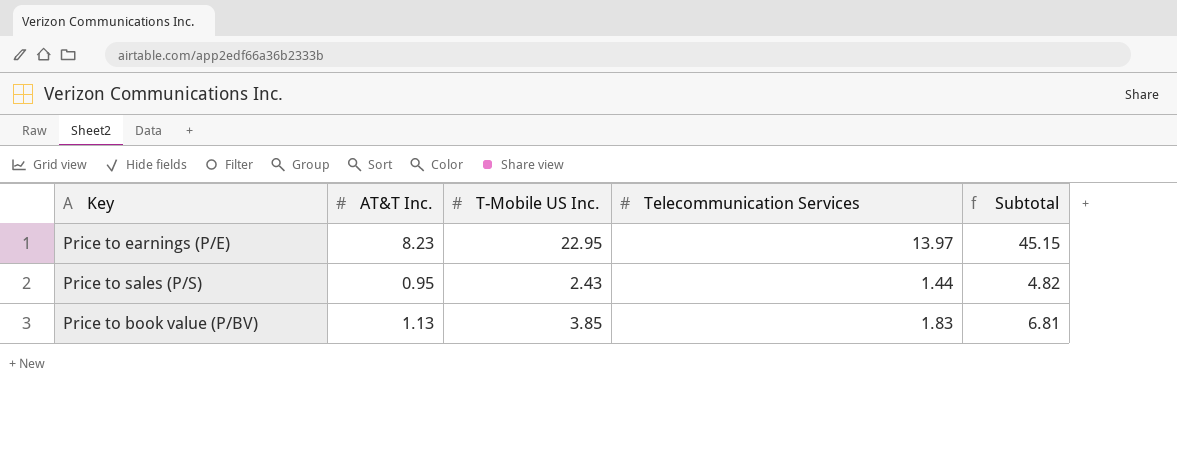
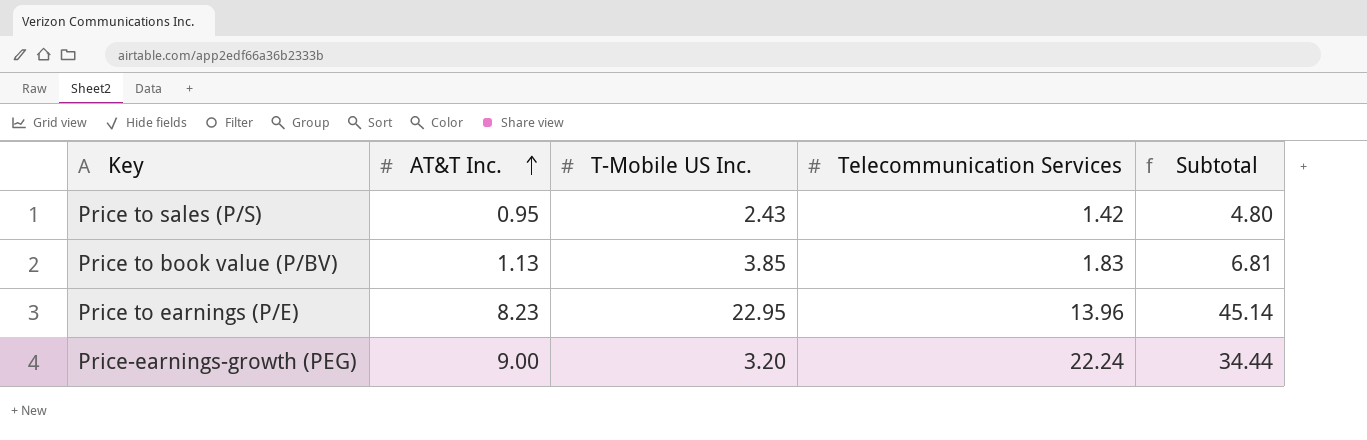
row order: none -> AT&T Inc. ascending
Price to sales (P/S) | Telecommunication Services: 1.44 -> 1.42
Price to sales (P/S) | Subtotal: 4.82 -> 4.80
Price to earnings (P/E) | Telecommunication Services: 13.97 -> 13.96
Price to earnings (P/E) | Subtotal: 45.15 -> 45.14
row Price-earnings-growth (PEG): none -> 9.00 | 3.20 | 22.24 | 34.44

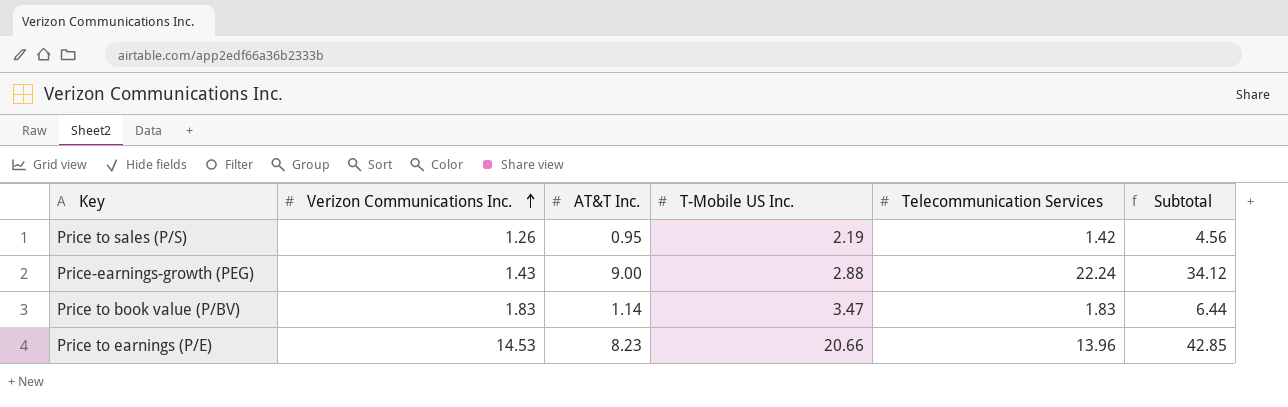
row order: AT&T Inc. ascending -> Verizon Communications Inc. ascending
column Verizon Communications Inc. | position: none -> 2
Price to sales (P/S) | T-Mobile US Inc.: 2.43 -> 2.19
Price to sales (P/S) | Subtotal: 4.80 -> 4.56
Price-earnings-growth (PEG) | T-Mobile US Inc.: 3.20 -> 2.88
Price-earnings-growth (PEG) | Subtotal: 34.44 -> 34.12
Price to book value (P/BV) | AT&T Inc.: 1.13 -> 1.14
Price to book value (P/BV) | T-Mobile US Inc.: 3.85 -> 3.47
Price to book value (P/BV) | Subtotal: 6.81 -> 6.44
Price to earnings (P/E) | T-Mobile US Inc.: 22.95 -> 20.66
Price to earnings (P/E) | Subtotal: 45.14 -> 42.85

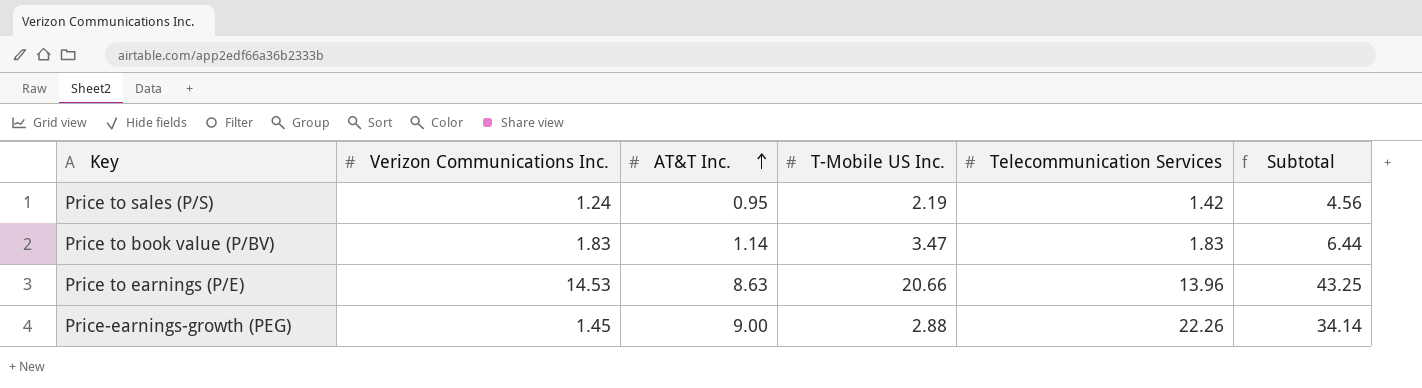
row order: Verizon Communications Inc. ascending -> AT&T Inc. ascending
Price to sales (P/S) | Verizon Communications Inc.: 1.26 -> 1.24
Price to earnings (P/E) | AT&T Inc.: 8.23 -> 8.63
Price to earnings (P/E) | Subtotal: 42.85 -> 43.25
Price-earnings-growth (PEG) | Verizon Communications Inc.: 1.43 -> 1.45
Price-earnings-growth (PEG) | Telecommunication Services: 22.24 -> 22.26
Price-earnings-growth (PEG) | Subtotal: 34.12 -> 34.14

